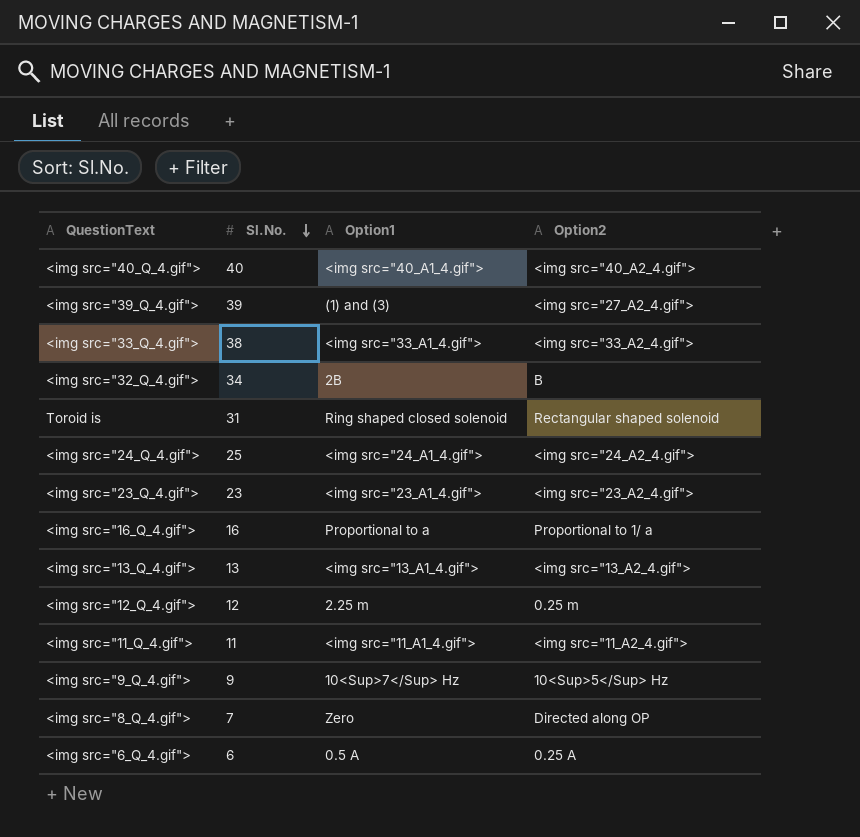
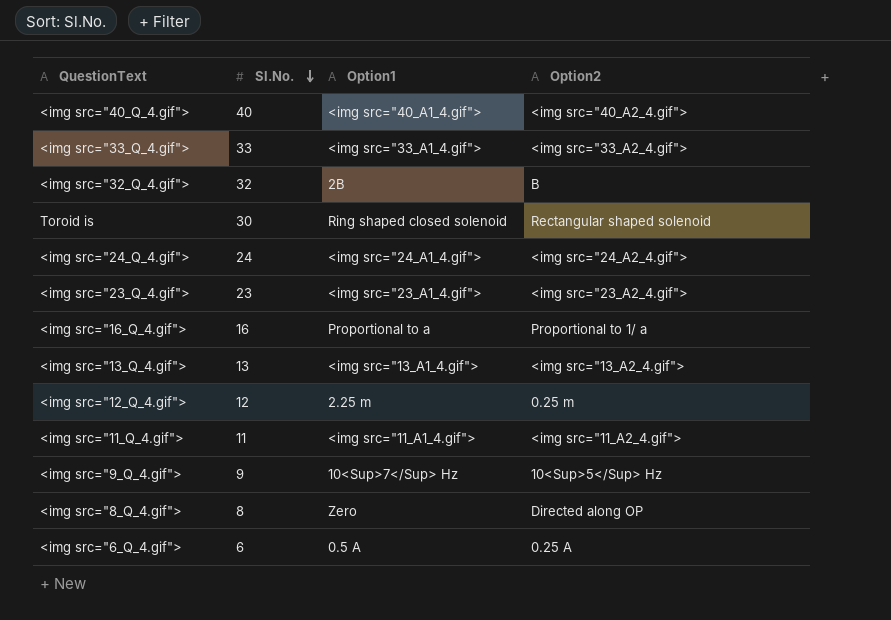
row <img src="39_Q_4.gif">: 39 | (1) and (3) | <img src="27_A2_4.gif"> -> none
<img src="33_Q_4.gif"> | Sl.No.: 38 -> 33
<img src="32_Q_4.gif"> | Sl.No.: 34 -> 32
Toroid is | Sl.No.: 31 -> 30
<img src="24_Q_4.gif"> | Sl.No.: 25 -> 24
<img src="8_Q_4.gif"> | Sl.No.: 7 -> 8

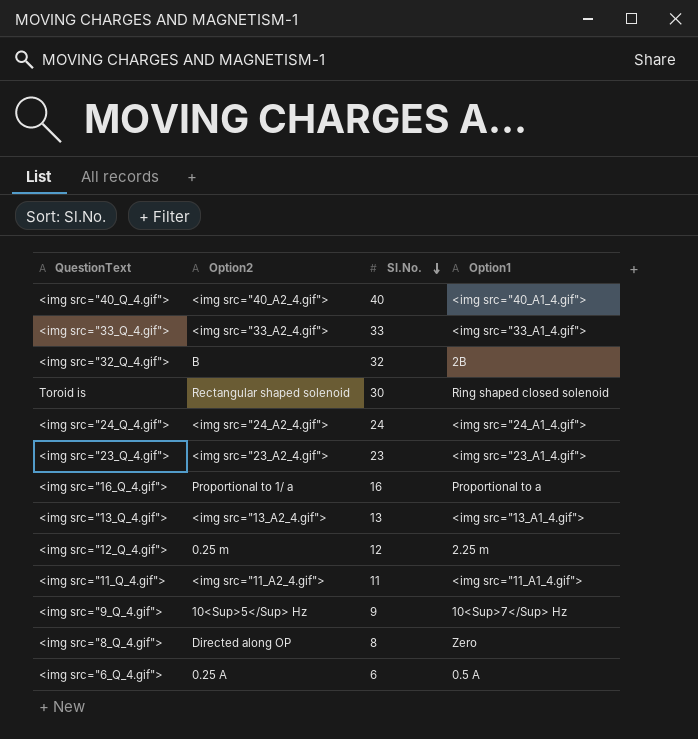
column Option2 | position: 4 -> 2

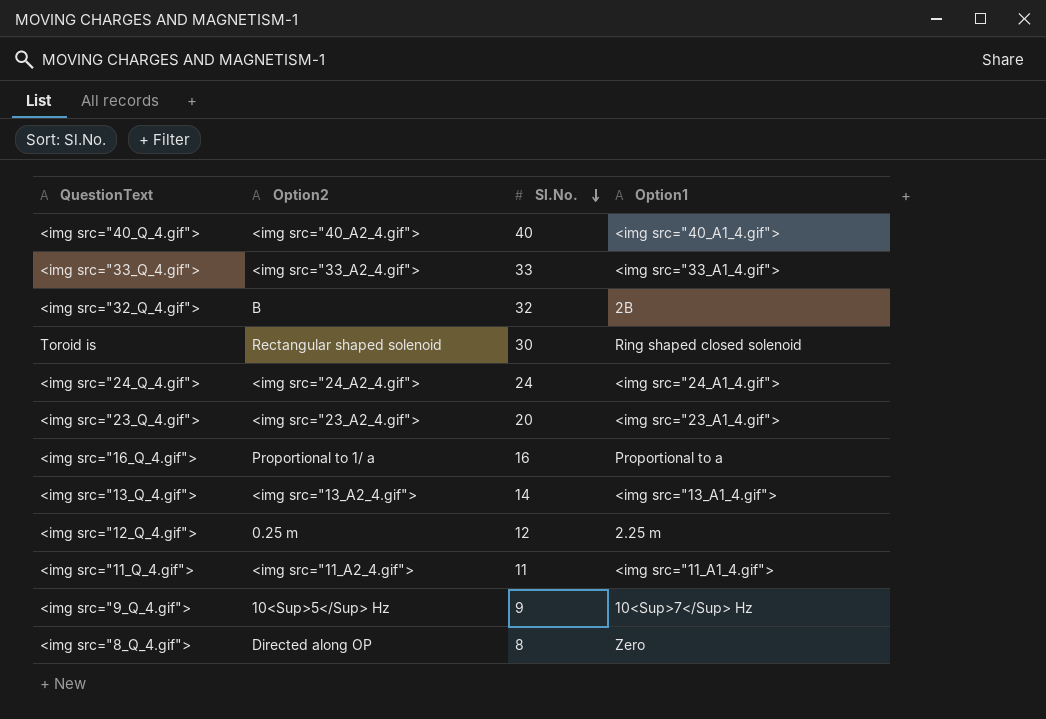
row <img src="6_Q_4.gif">: 0.25 A | 6 | 0.5 A -> none
<img src="23_Q_4.gif"> | Sl.No.: 23 -> 20
<img src="13_Q_4.gif"> | Sl.No.: 13 -> 14

